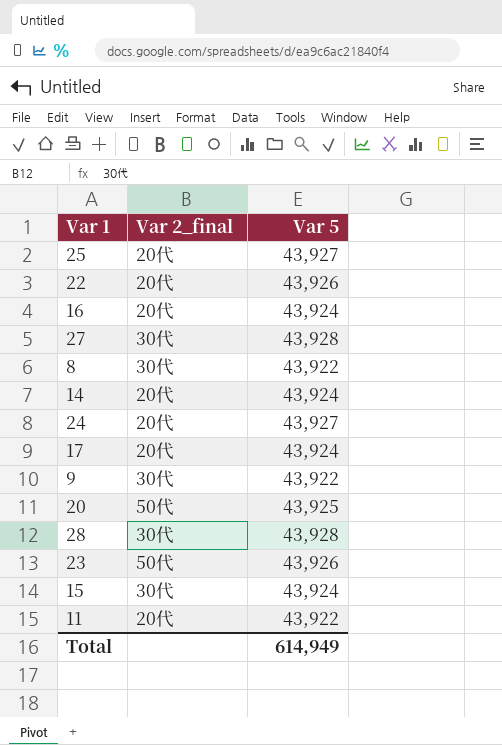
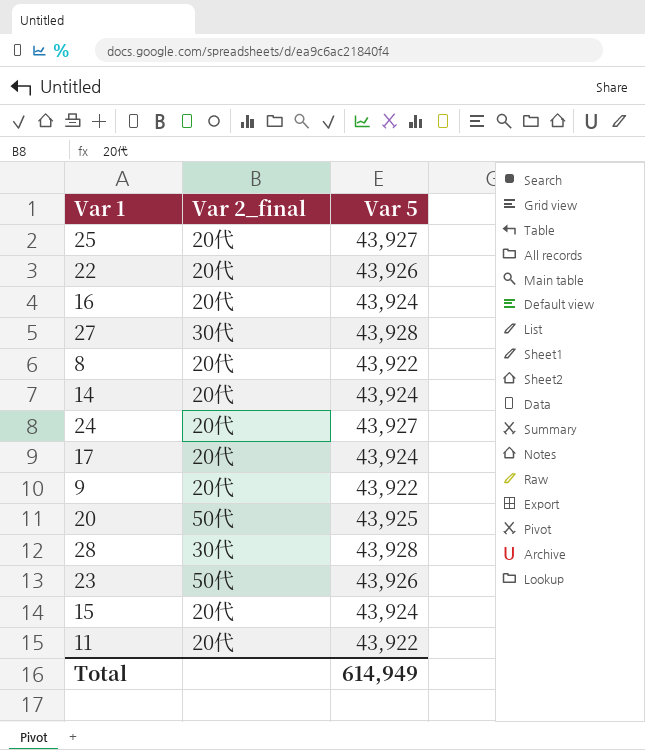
8 | Var 2_final: 30代 -> 20代
9 | Var 2_final: 30代 -> 20代
15 | Var 2_final: 30代 -> 20代

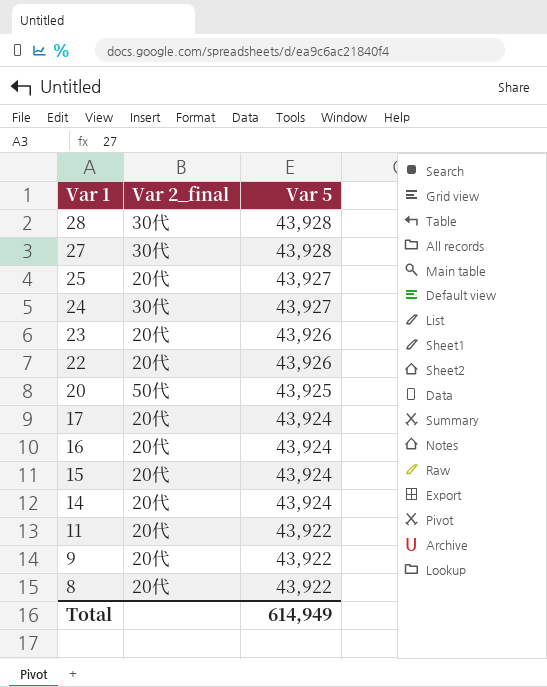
row order: none -> Var 1 descending
24 | Var 2_final: 20代 -> 30代
23 | Var 2_final: 50代 -> 20代

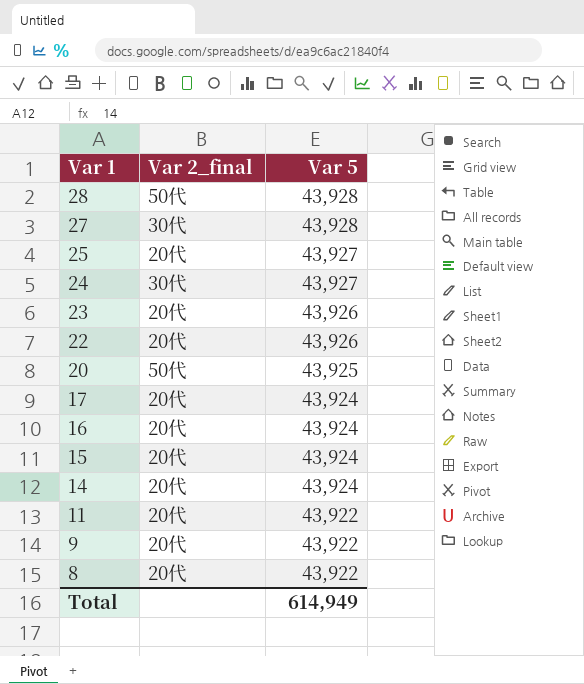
28 | Var 2_final: 30代 -> 50代

